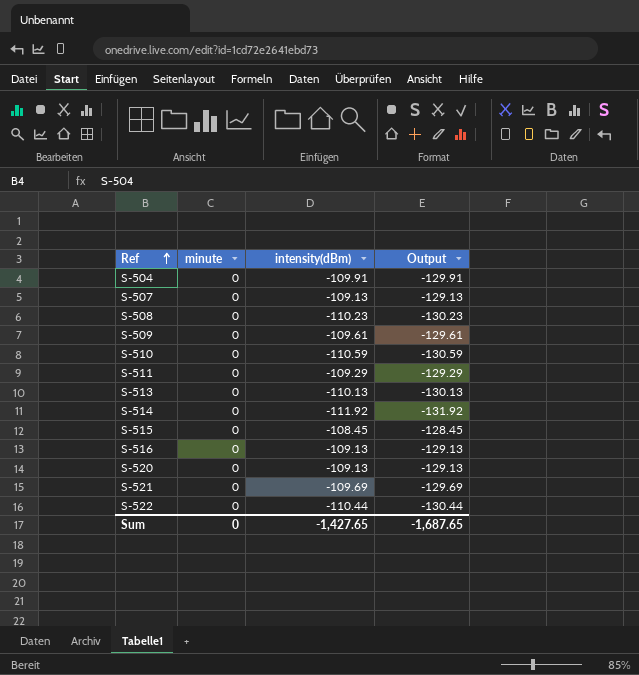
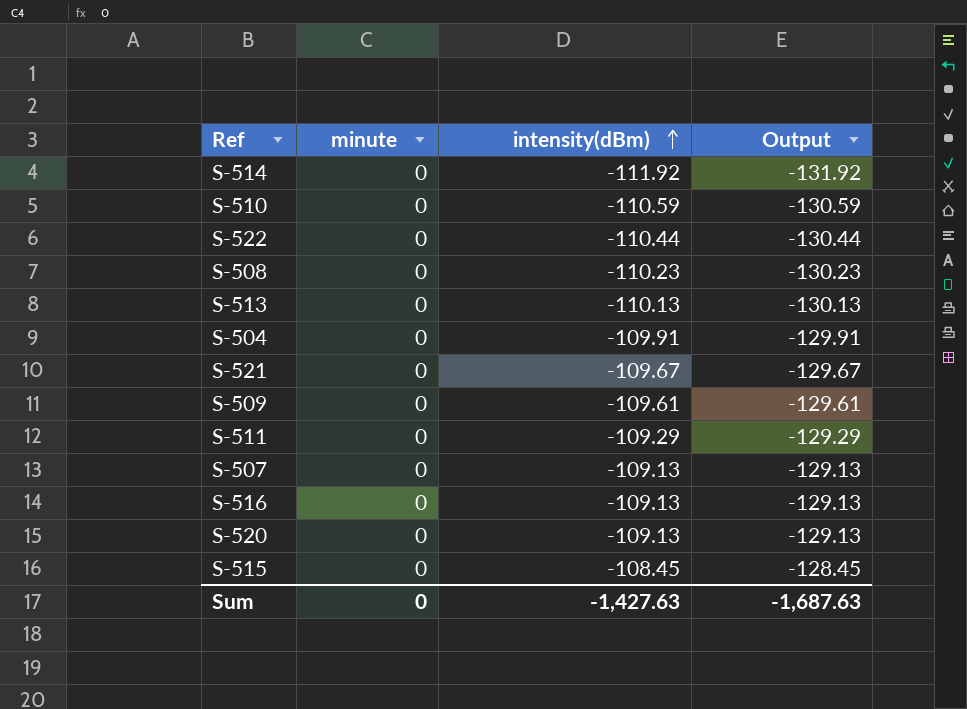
row order: Ref ascending -> intensity(dBm) ascending
S-521 | intensity(dBm): -109.69 -> -109.67
S-521 | Output: -129.69 -> -129.67
Sum | intensity(dBm): -1,427.65 -> -1,427.63
Sum | Output: -1,687.65 -> -1,687.63

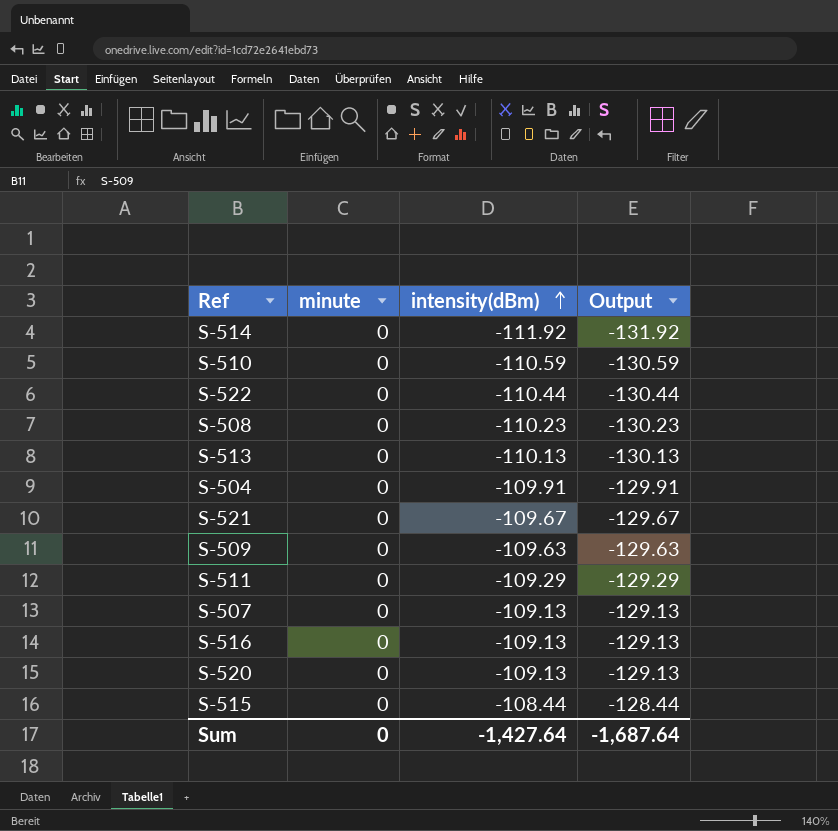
S-509 | intensity(dBm): -109.61 -> -109.63
S-509 | Output: -129.61 -> -129.63
S-515 | intensity(dBm): -108.45 -> -108.44
S-515 | Output: -128.45 -> -128.44
Sum | intensity(dBm): -1,427.63 -> -1,427.64
Sum | Output: -1,687.63 -> -1,687.64

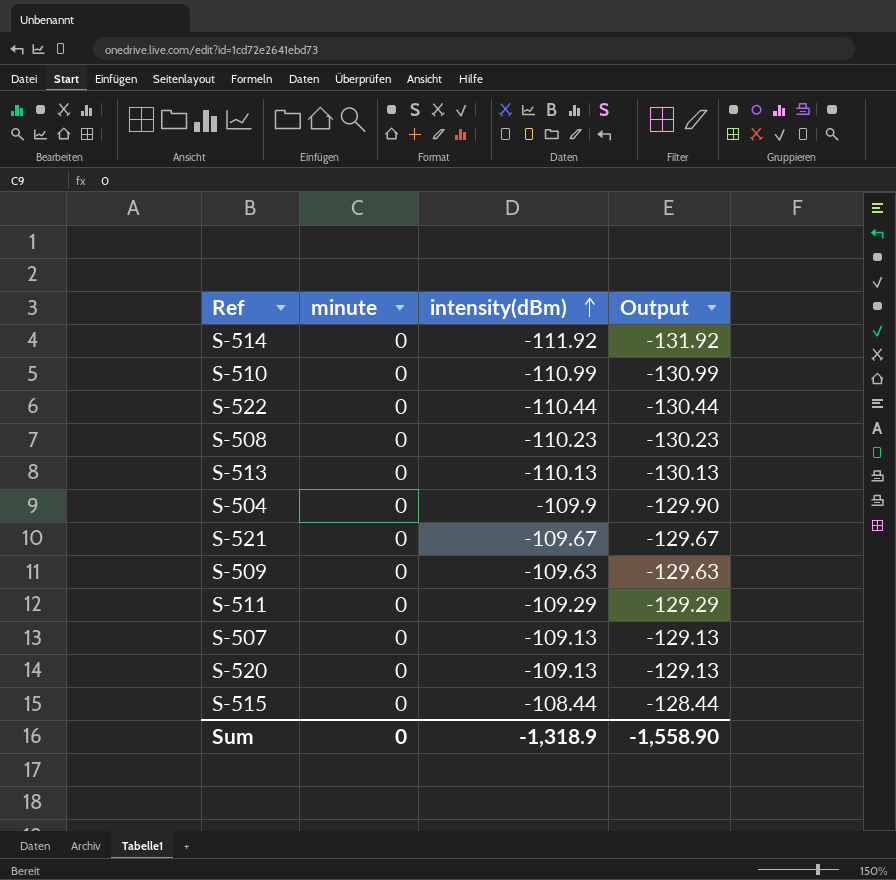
row S-516: 0 | -109.13 | -129.13 -> none
S-510 | intensity(dBm): -110.59 -> -110.99
S-510 | Output: -130.59 -> -130.99
S-504 | intensity(dBm): -109.91 -> -109.9
S-504 | Output: -129.91 -> -129.90
Sum | intensity(dBm): -1,427.64 -> -1,318.9
Sum | Output: -1,687.64 -> -1,558.90

